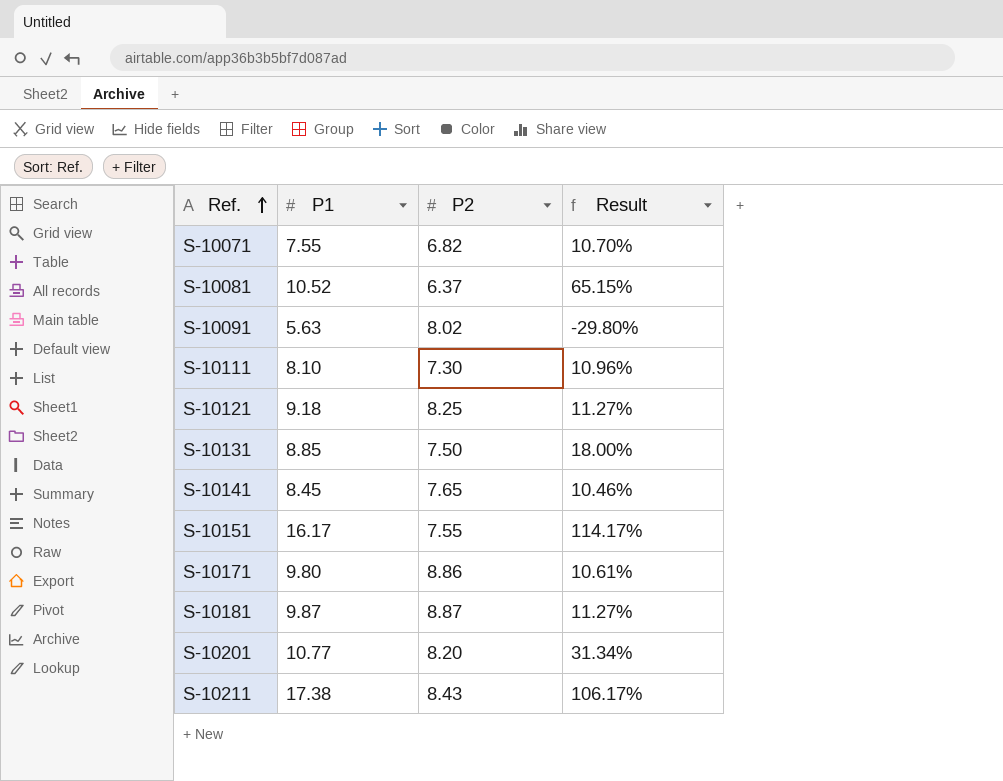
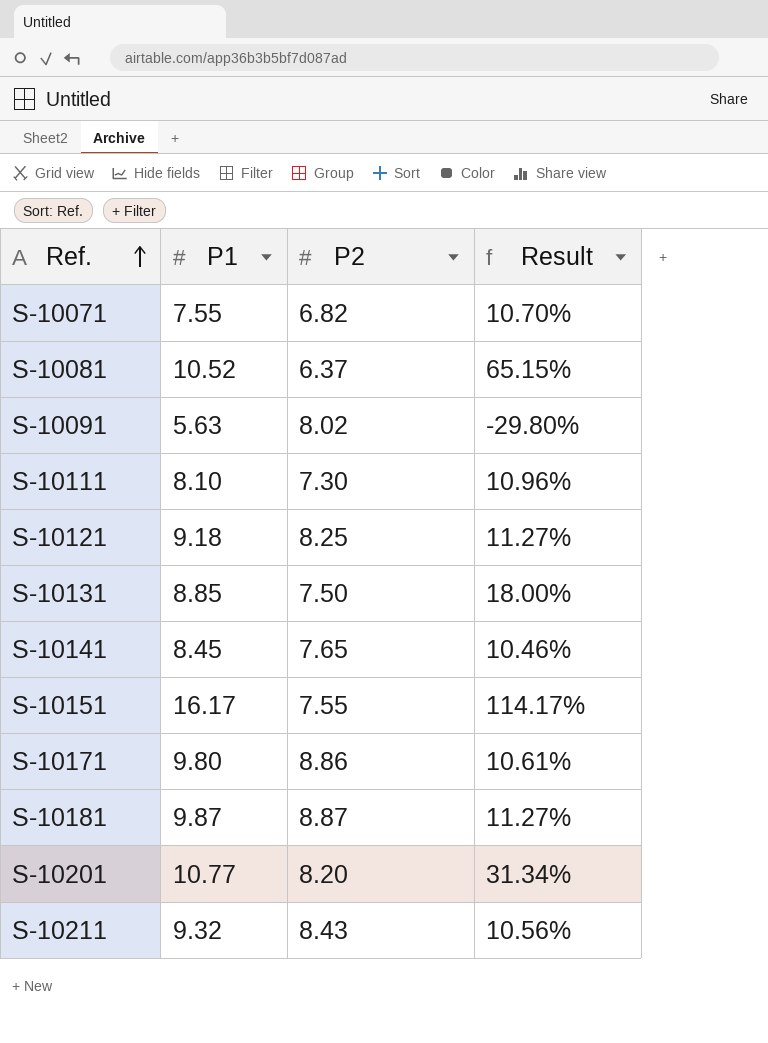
S-10211 | P1: 17.38 -> 9.32
S-10211 | Result: 106.17% -> 10.56%

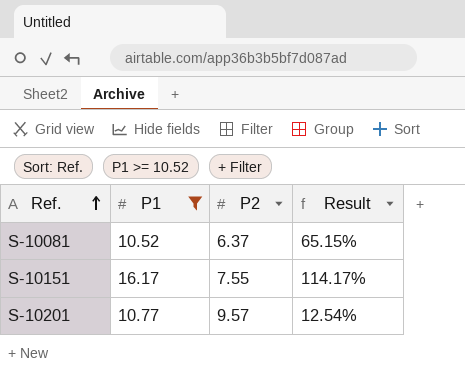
filter: none -> P1 >= 10.52
S-10201 | P2: 8.20 -> 9.57
S-10201 | Result: 31.34% -> 12.54%

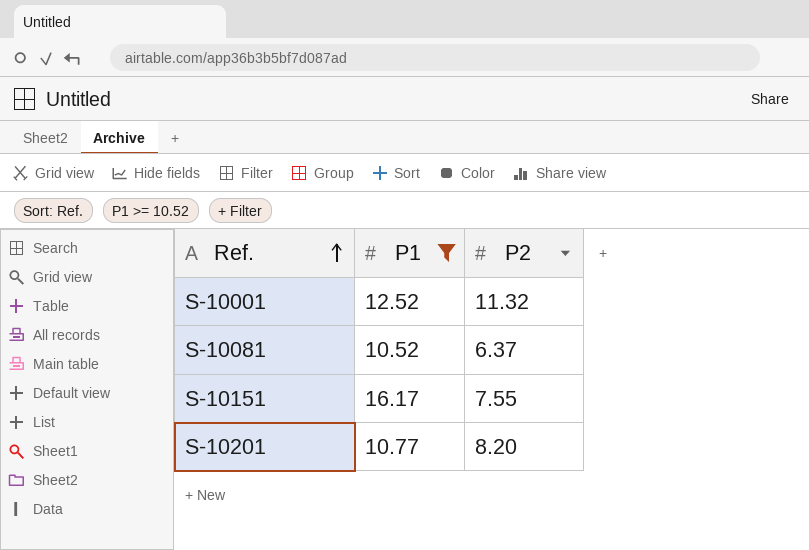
column Result | formula: ([P1] - [P2]) / [P2] -> none
row S-10001: none -> 12.52 | 11.32
S-10201 | P2: 9.57 -> 8.20

